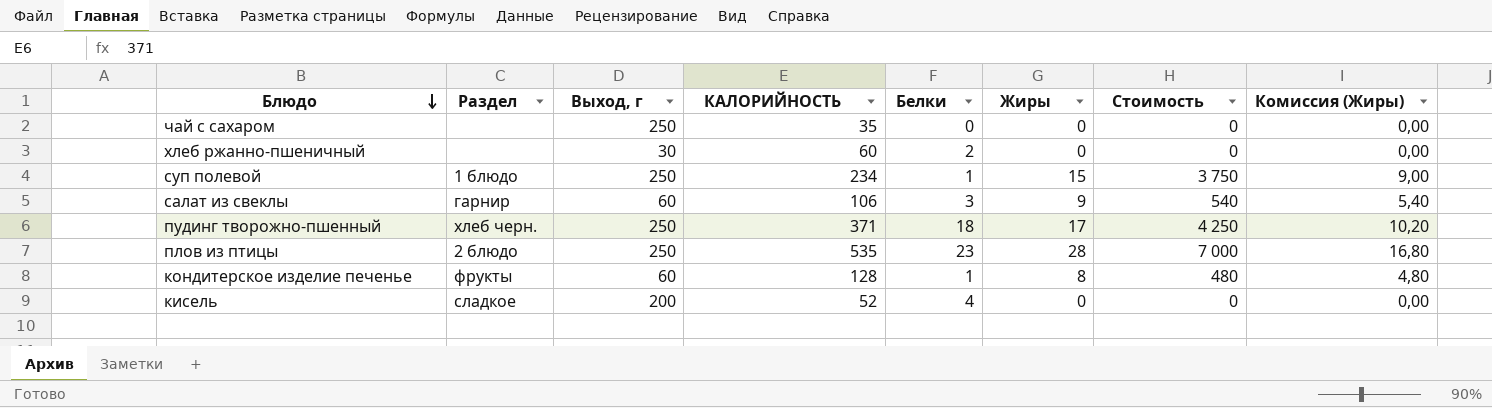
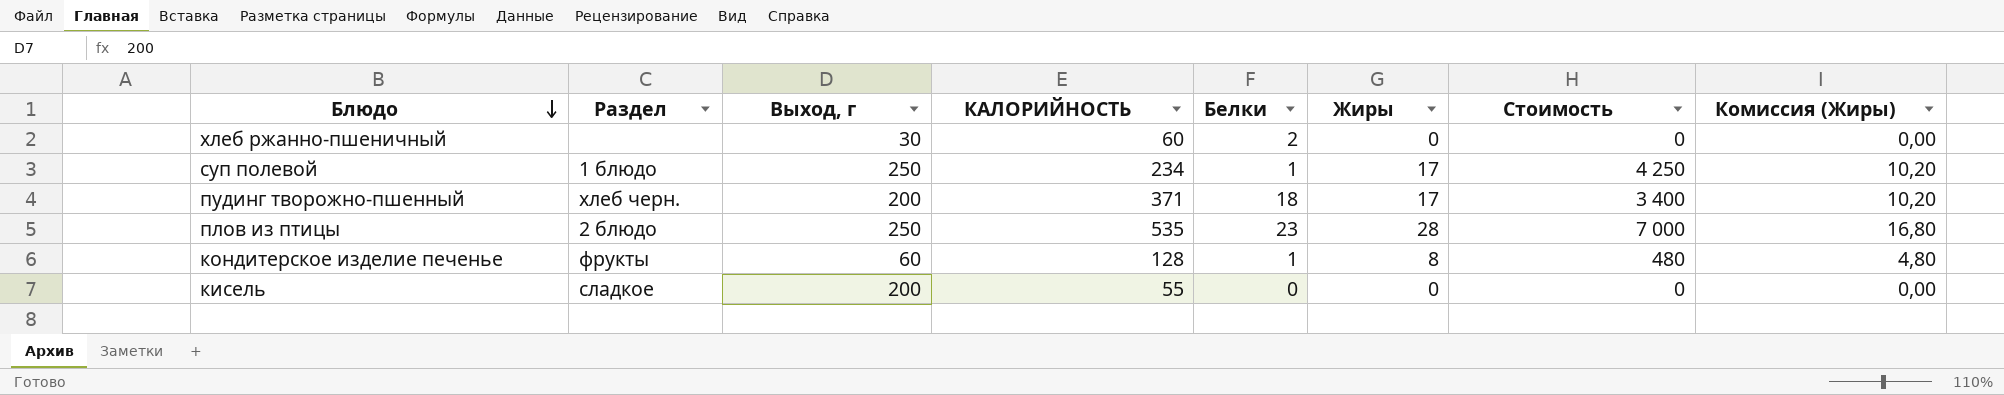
row чай с сахаром: none | 250 | 35 | 0 | 0 | 0 | 0,00 -> none
row салат из свеклы: гарнир | 60 | 106 | 3 | 9 | 540 | 5,40 -> none
суп полевой | Жиры: 15 -> 17
суп полевой | Стоимость: 3 750 -> 4 250
суп полевой | Комиссия (Жиры): 9,00 -> 10,20
пудинг творожно-пшенный | Выход, г: 250 -> 200
пудинг творожно-пшенный | Стоимость: 4 250 -> 3 400
кисель | КАЛОРИЙНОСТЬ: 52 -> 55
кисель | Белки: 4 -> 0

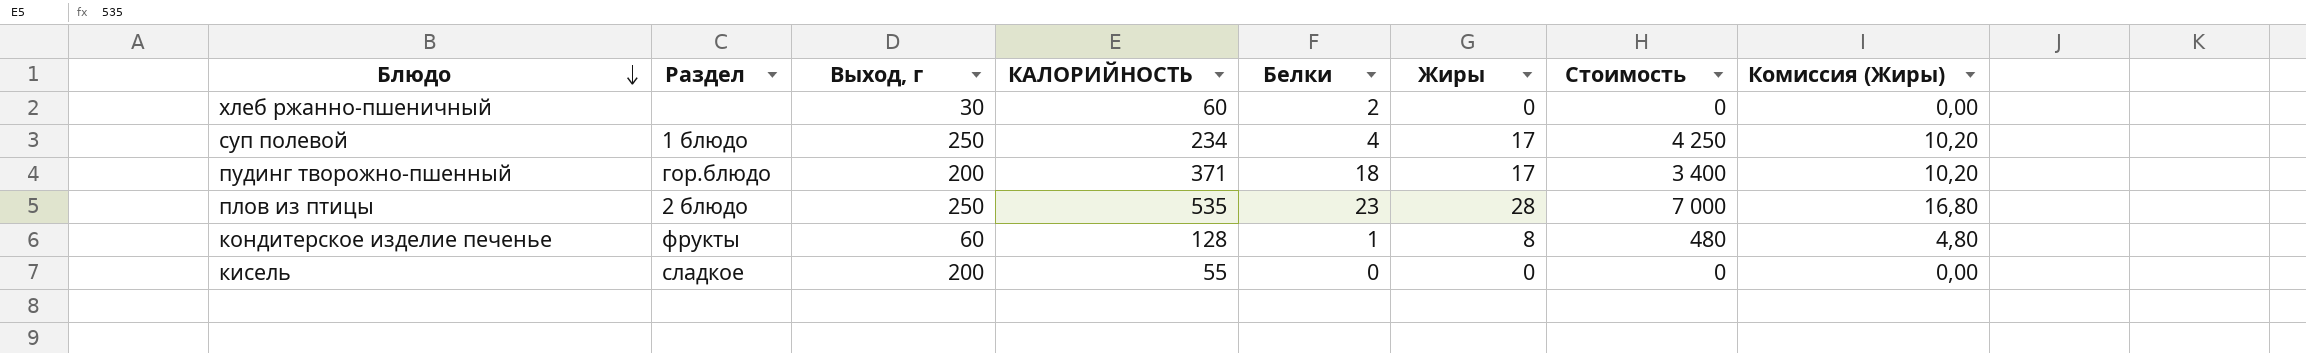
суп полевой | Белки: 1 -> 4
пудинг творожно-пшенный | Раздел: хлеб черн. -> гор.блюдо

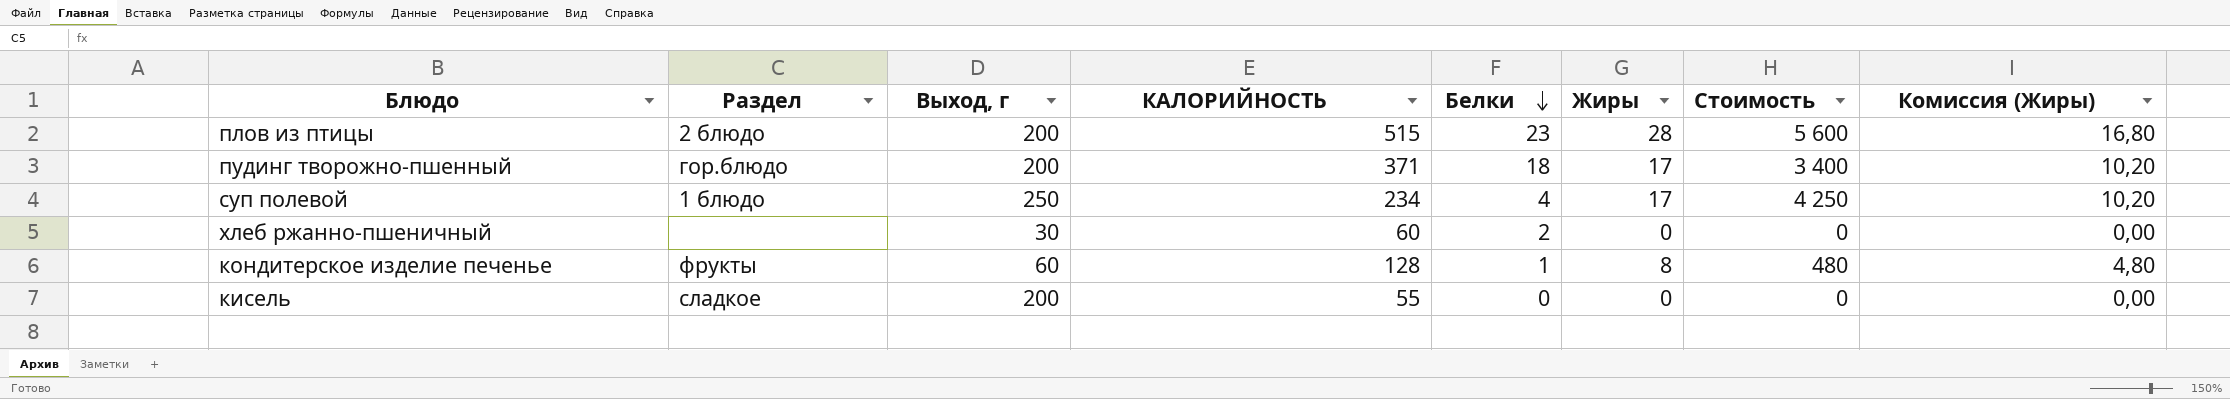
row order: Блюдо descending -> Белки descending
плов из птицы | Выход, г: 250 -> 200
плов из птицы | КАЛОРИЙНОСТЬ: 535 -> 515
плов из птицы | Стоимость: 7 000 -> 5 600

